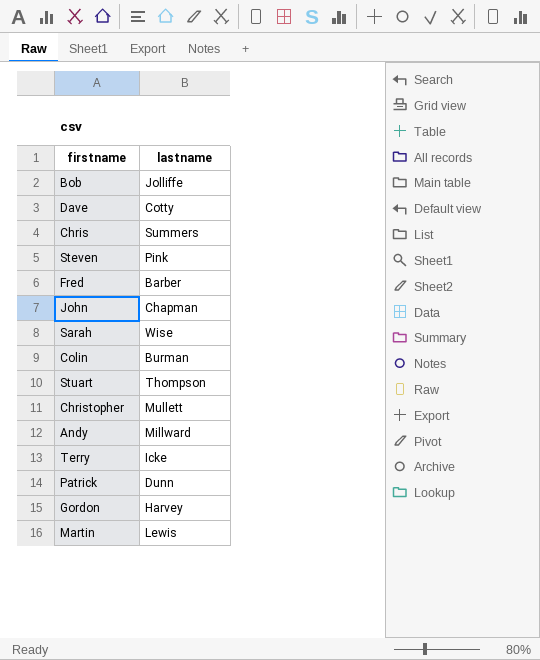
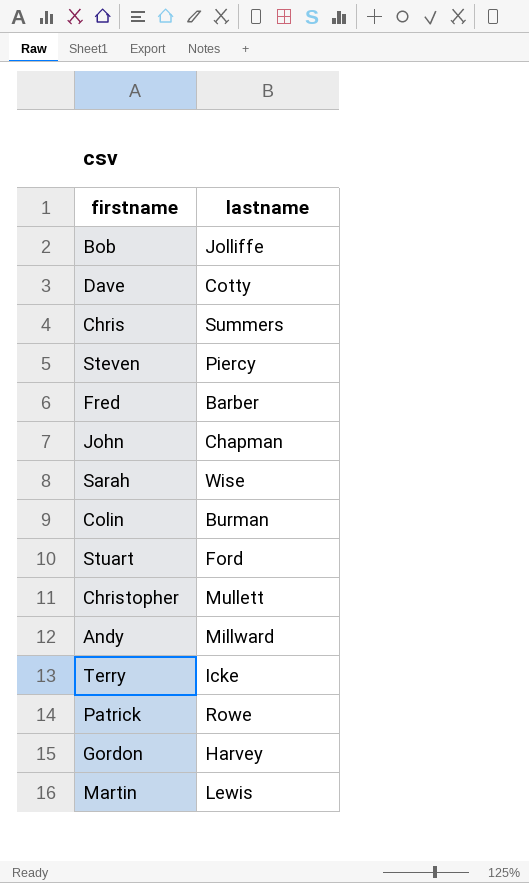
Steven | lastname: Pink -> Piercy
Stuart | lastname: Thompson -> Ford
Patrick | lastname: Dunn -> Rowe

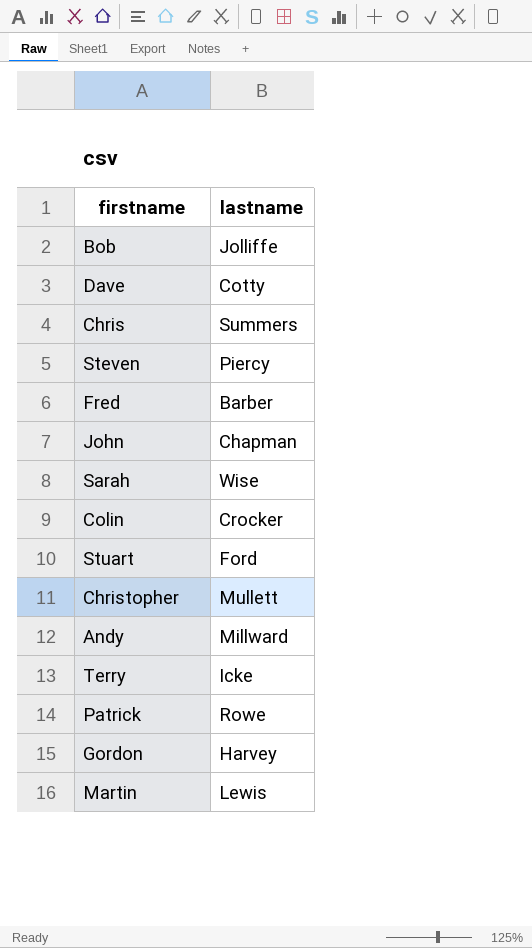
Colin | lastname: Burman -> Crocker

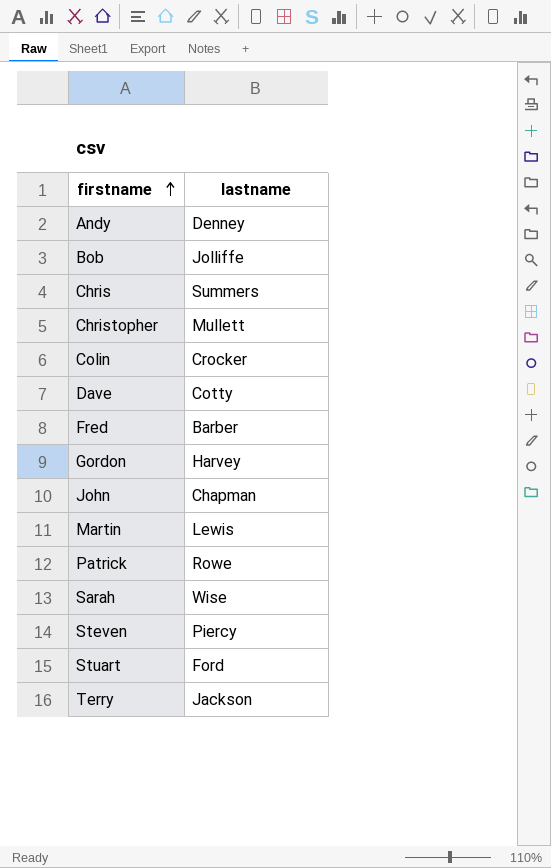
row order: none -> firstname ascending
Andy | lastname: Millward -> Denney
Terry | lastname: Icke -> Jackson

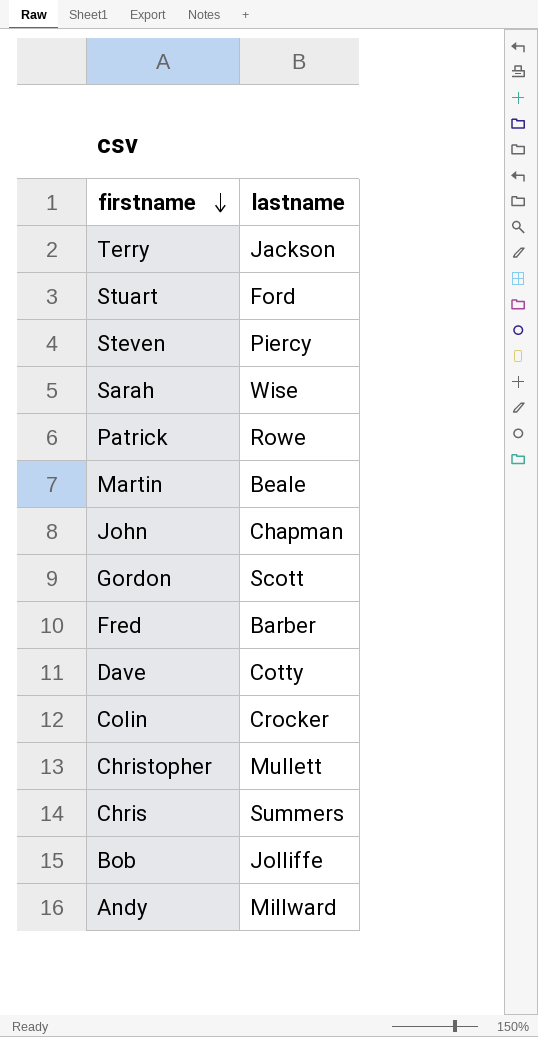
row order: firstname ascending -> firstname descending
Martin | lastname: Lewis -> Beale
Gordon | lastname: Harvey -> Scott
Andy | lastname: Denney -> Millward

